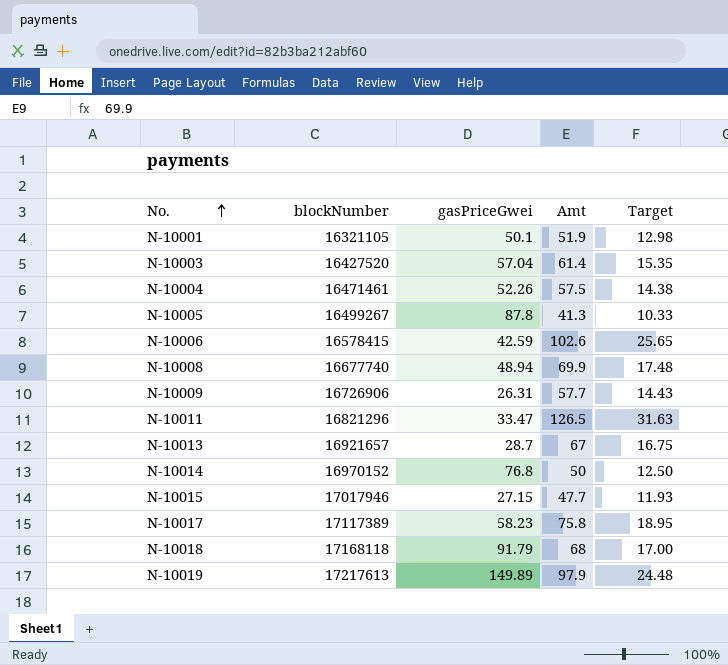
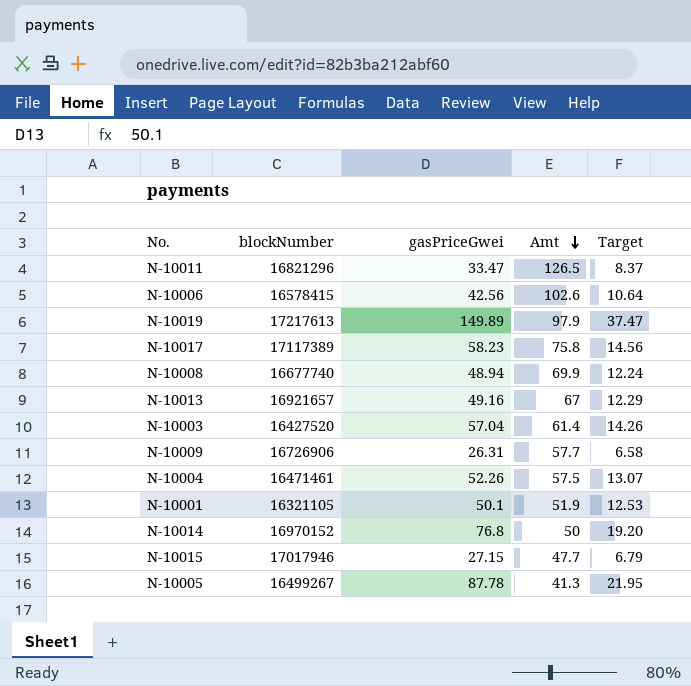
row order: No. ascending -> Amt descending
column Target | formula: [Amt] * 0.25 -> [gasPriceGwei] * 0.25
row N-10018: 17168118 | 91.79 | 68 | 17.00 -> none
N-10006 | gasPriceGwei: 42.59 -> 42.56
N-10013 | gasPriceGwei: 28.7 -> 49.16
N-10005 | gasPriceGwei: 87.8 -> 87.78

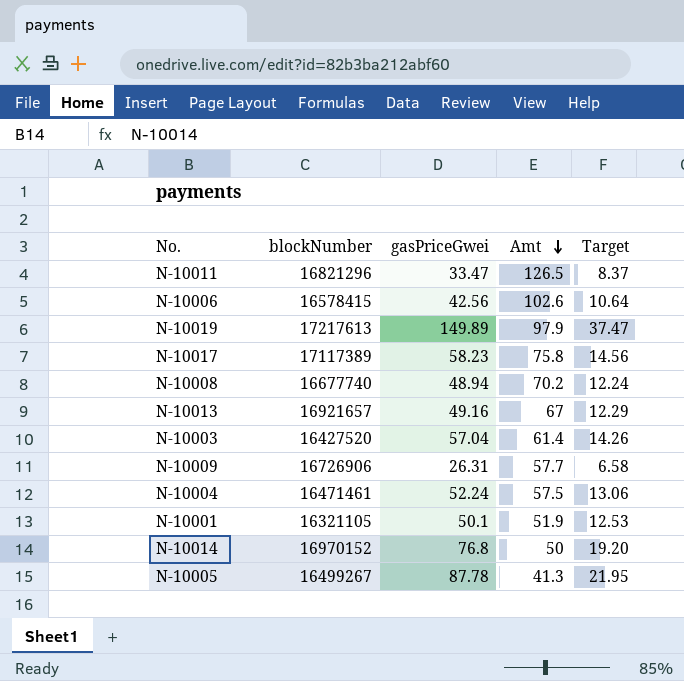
row N-10015: 17017946 | 27.15 | 47.7 | 6.79 -> none
N-10008 | Amt: 69.9 -> 70.2
N-10004 | gasPriceGwei: 52.26 -> 52.24
N-10004 | Target: 13.07 -> 13.06

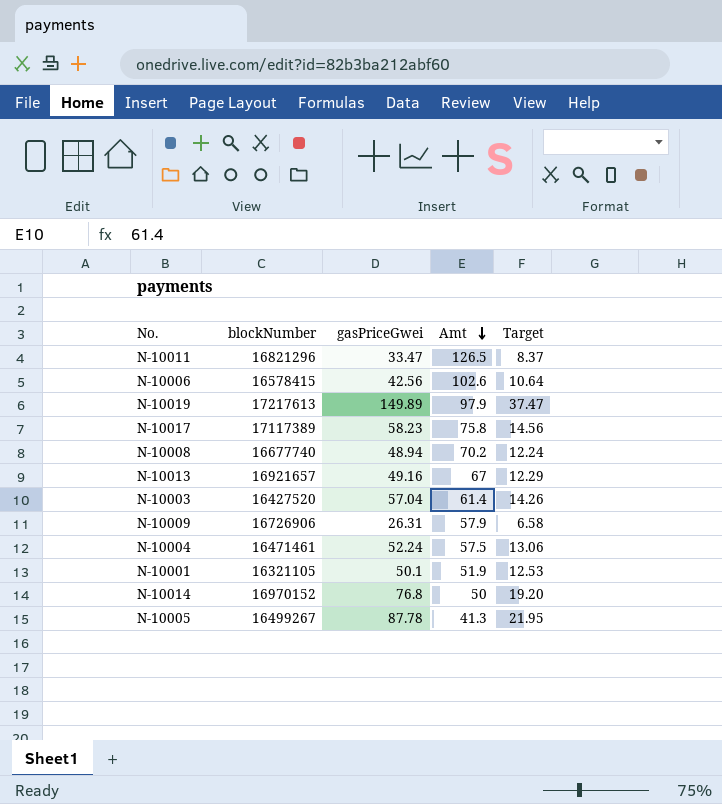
N-10009 | Amt: 57.7 -> 57.9

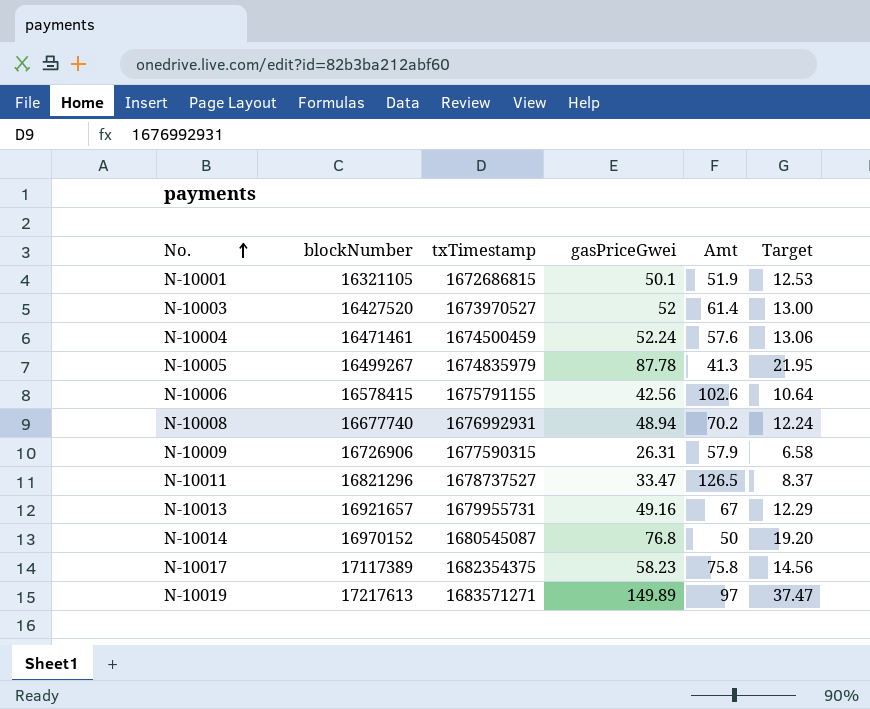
row order: Amt descending -> No. ascending
column txTimestamp | position: none -> 3
N-10003 | gasPriceGwei: 57.04 -> 52
N-10003 | Target: 14.26 -> 13.00
N-10004 | Amt: 57.5 -> 57.6
N-10019 | Amt: 97.9 -> 97

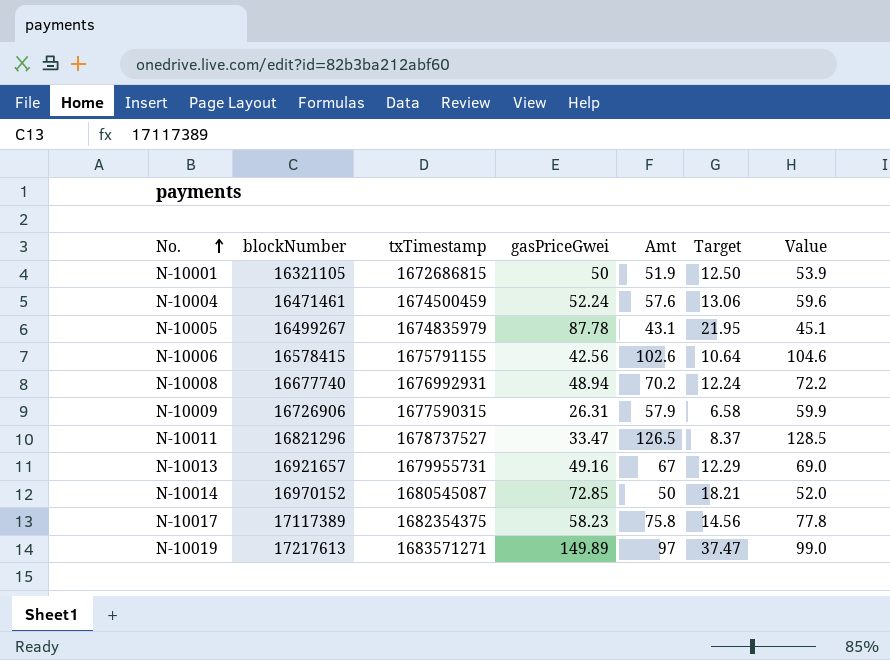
column Value | formula: none -> [Amt] + 2
row N-10003: 16427520 | 1673970527 | 52 | 61.4 | 13.00 -> none
N-10001 | gasPriceGwei: 50.1 -> 50
N-10001 | Target: 12.53 -> 12.50
N-10005 | Amt: 41.3 -> 43.1
N-10014 | gasPriceGwei: 76.8 -> 72.85
N-10014 | Target: 19.20 -> 18.21

